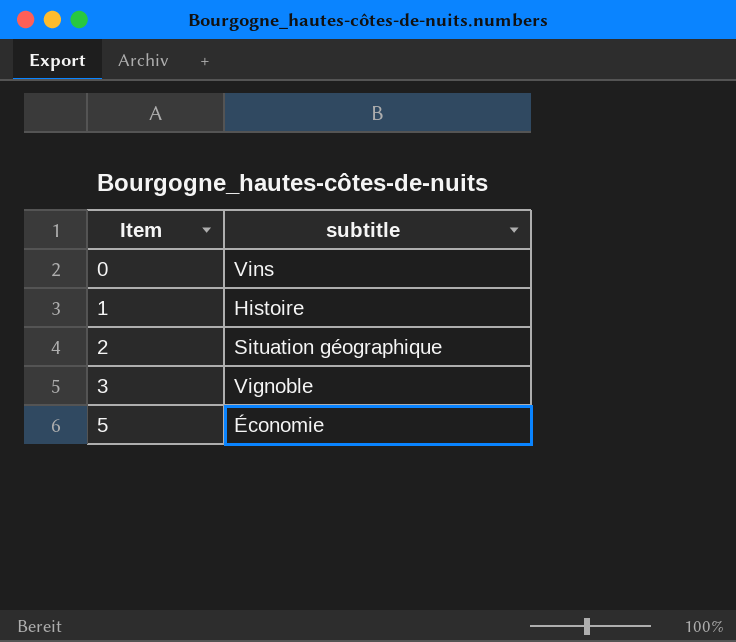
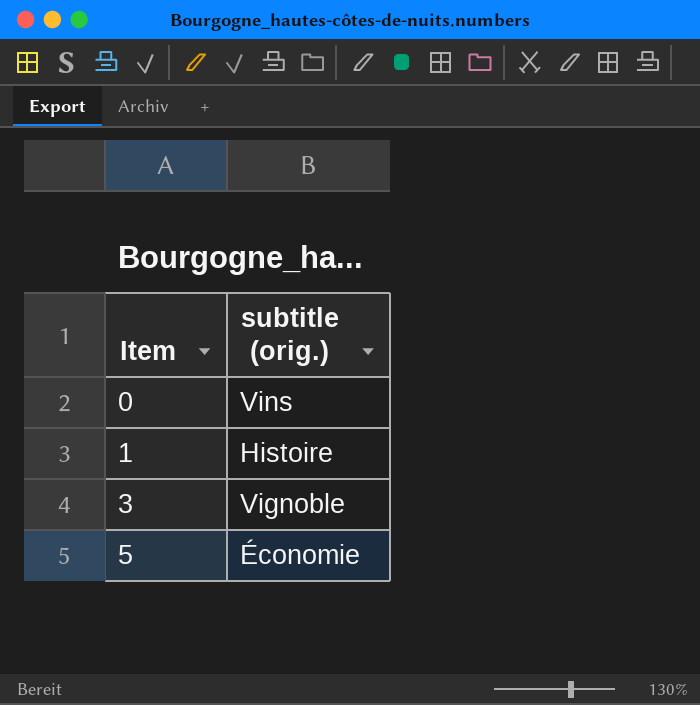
column name: subtitle -> subtitle (orig.)
row 2: Situation géographique -> none

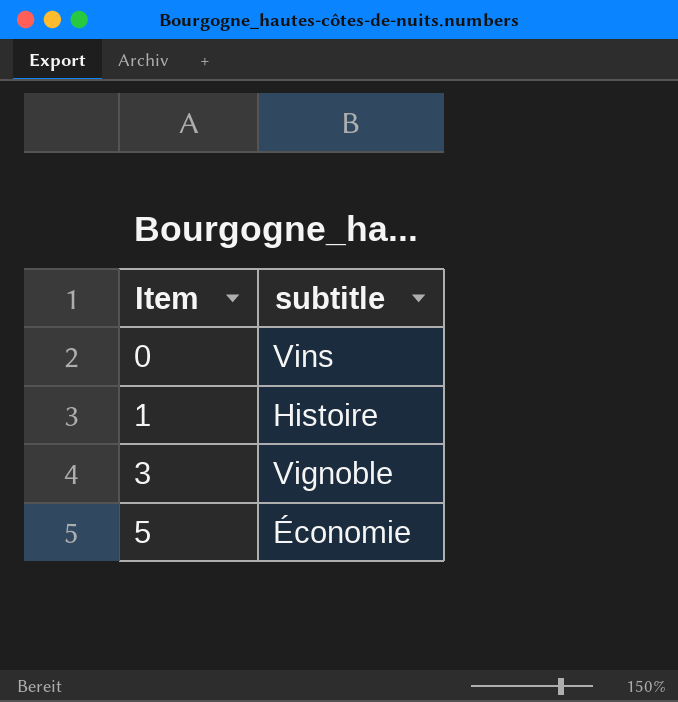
column name: subtitle (orig.) -> subtitle

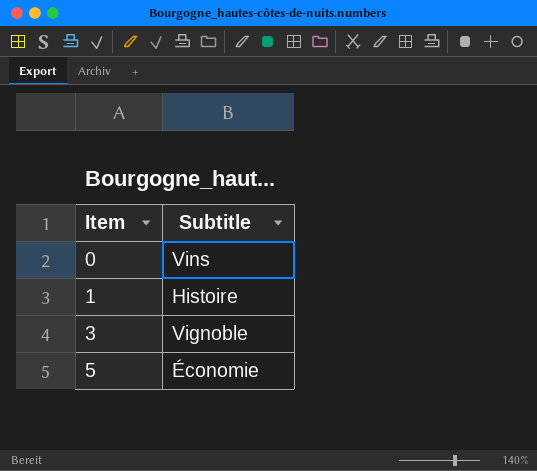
column name: subtitle -> Subtitle

